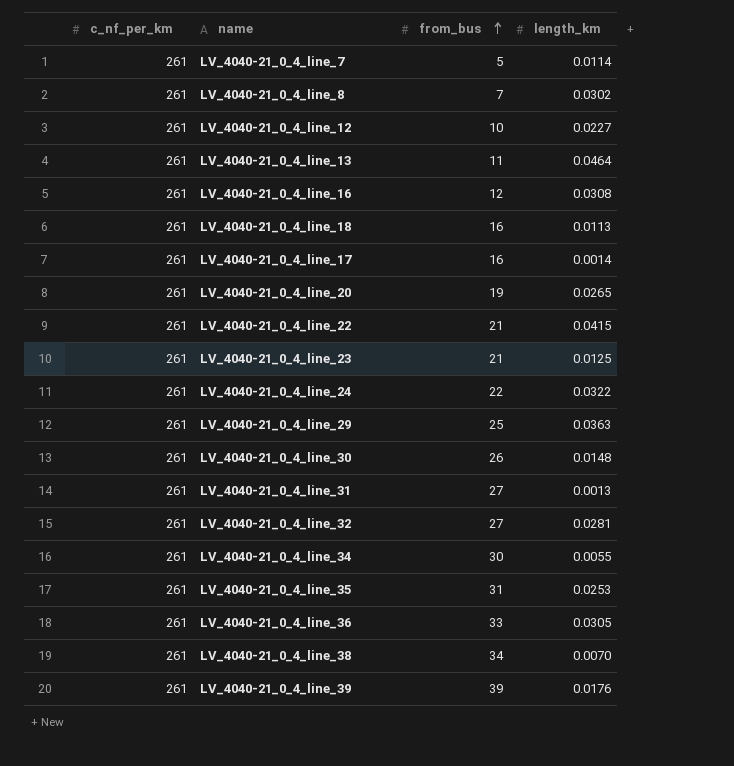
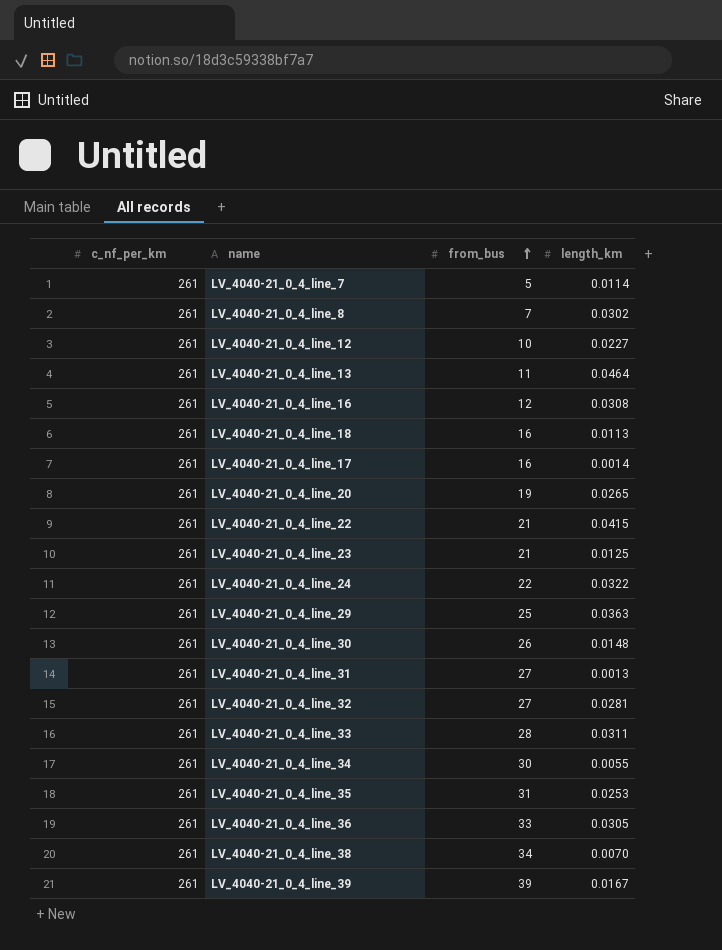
row LV_4040-21_0_4_line_33: none -> 261 | 28 | 0.0311
LV_4040-21_0_4_line_39 | length_km: 0.0176 -> 0.0167

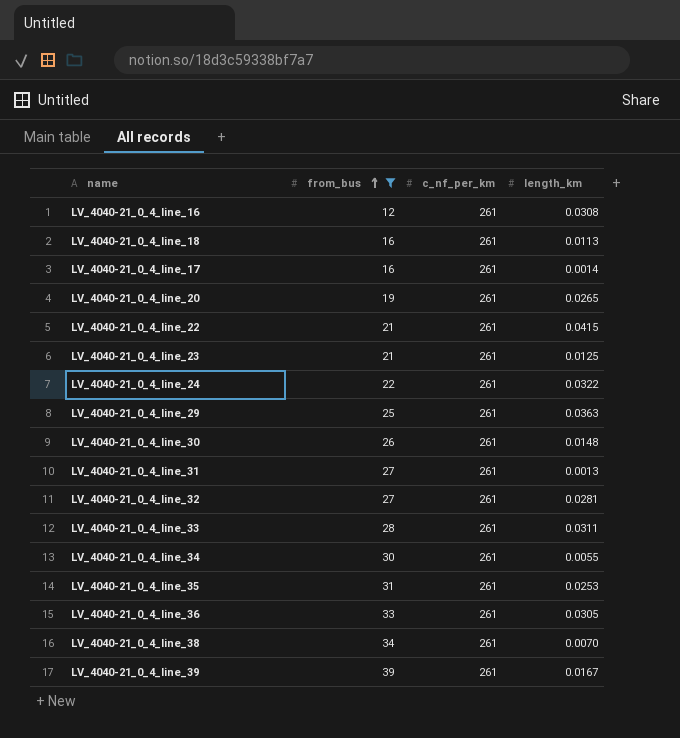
filter: none -> from_bus >= 12
column c_nf_per_km | position: 1 -> 3

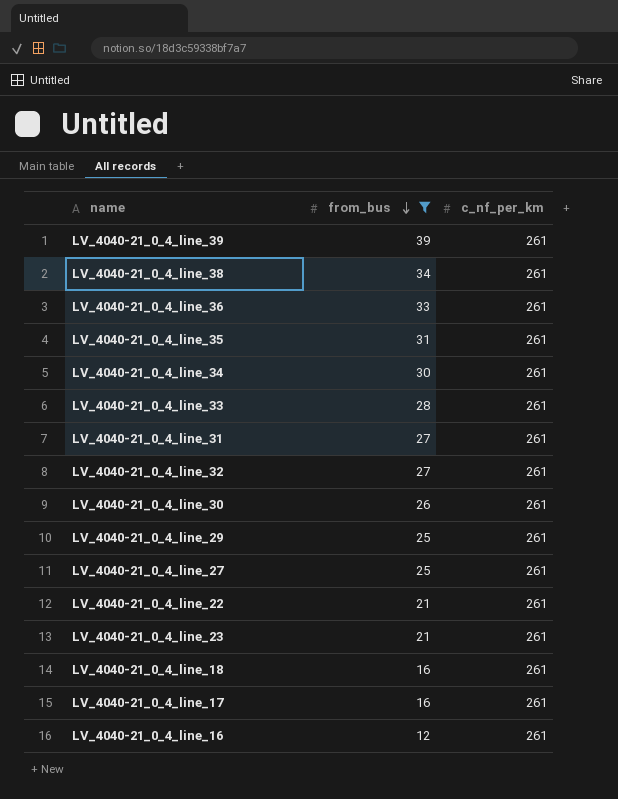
row order: from_bus ascending -> from_bus descending
column length_km | position: 4 -> none
row LV_4040-21_0_4_line_20: 19 | 261 | 0.0265 -> none
row LV_4040-21_0_4_line_24: 22 | 261 | 0.0322 -> none
row LV_4040-21_0_4_line_27: none -> 25 | 261

